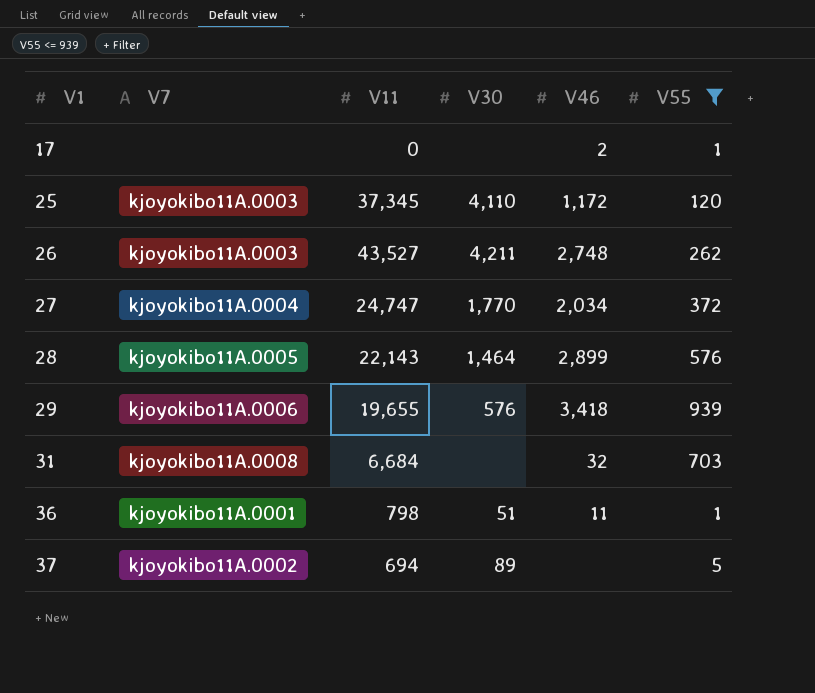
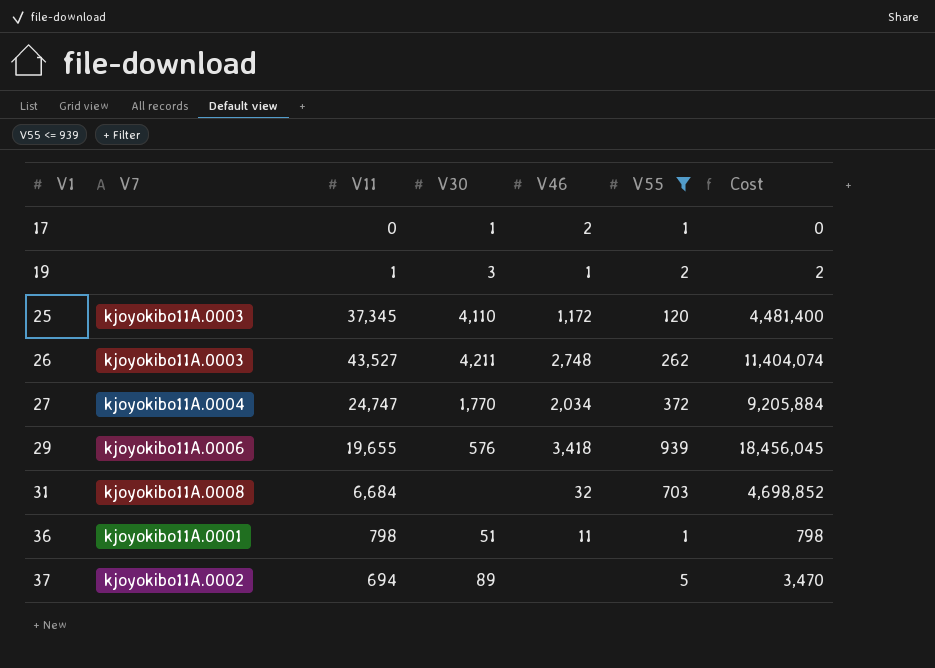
column Cost | formula: none -> [V11] * [V55]
row 28: kjoyokibo11A.0005 | 22,143 | 1,464 | 2,899 | 576 -> none
17 | V30: none -> 1
row 19: none -> none | 1 | 3 | 1 | 2 | 2

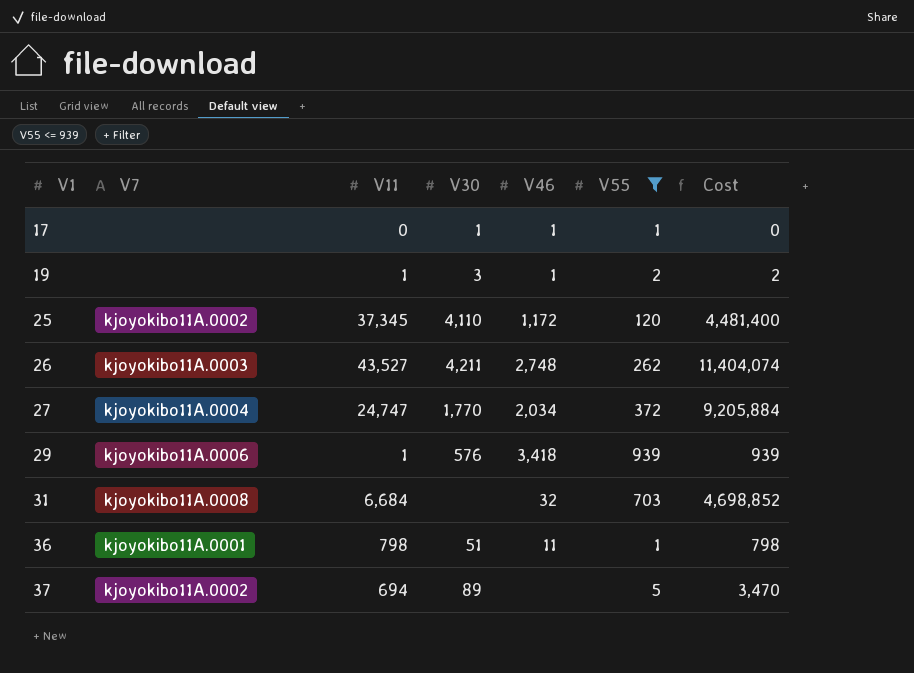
17 | V46: 2 -> 1
25 | V7: kjoyokibo11A.0003 -> kjoyokibo11A.0002
29 | V11: 19,655 -> 1
29 | Cost: 18,456,045 -> 939

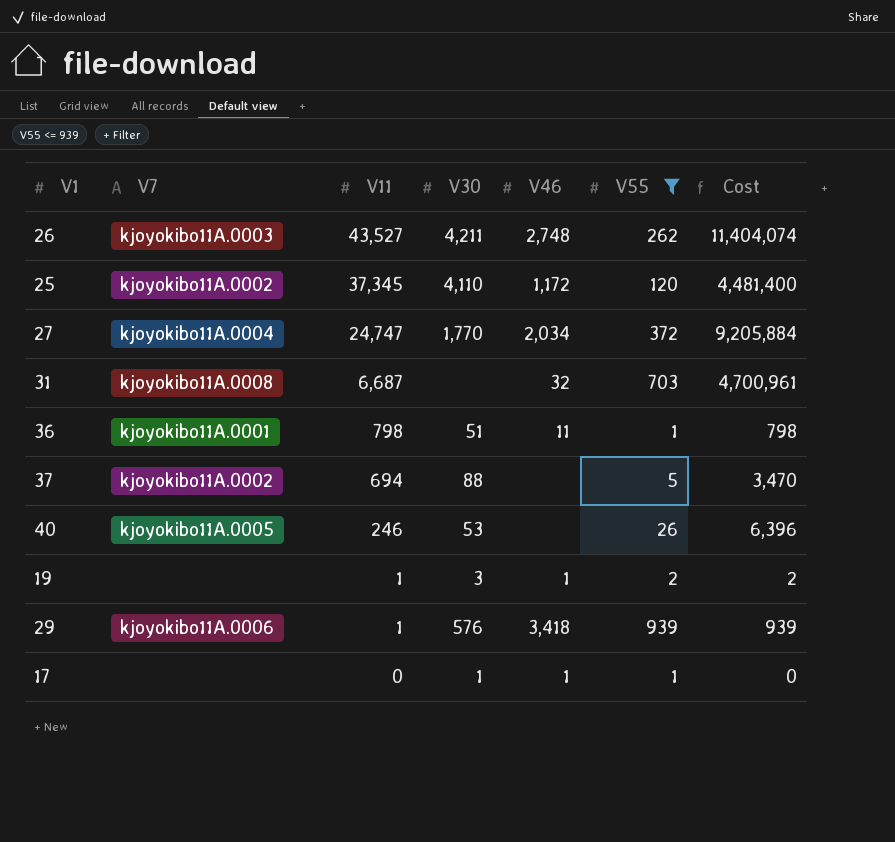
row order: V1 ascending -> V11 descending
31 | V11: 6,684 -> 6,687
31 | Cost: 4,698,852 -> 4,700,961
37 | V30: 89 -> 88
row 40: none -> kjoyokibo11A.0005 | 246 | 53 | none | 26 | 6,396

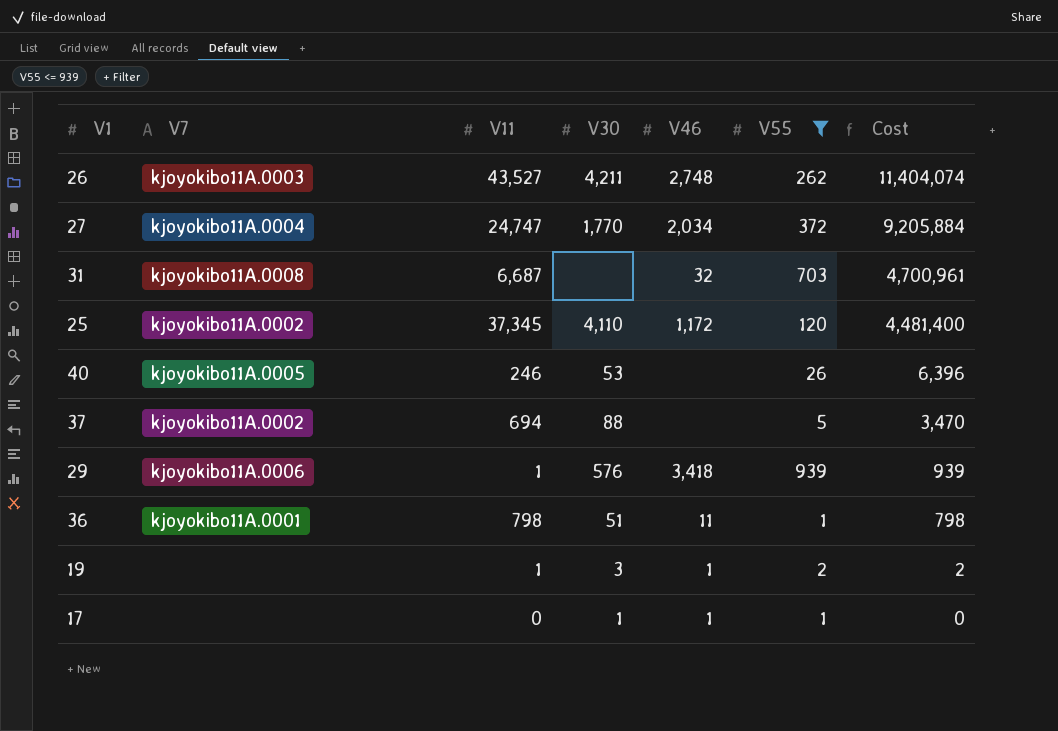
row order: V11 descending -> Cost descending

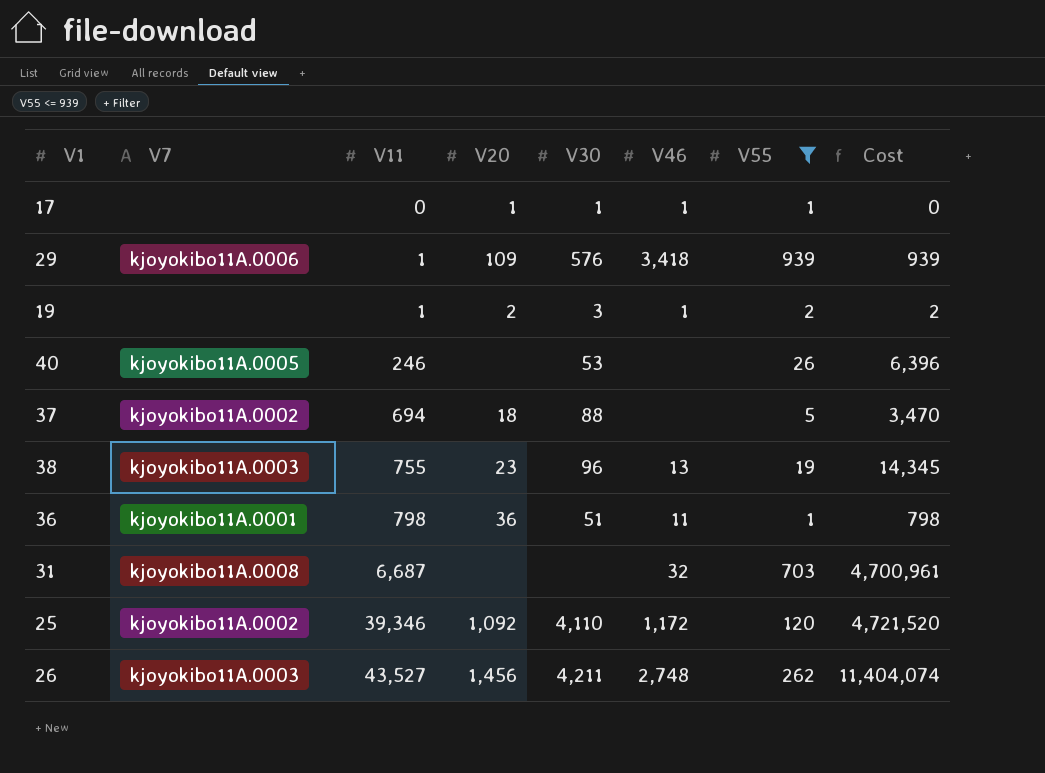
row order: Cost descending -> V11 ascending
column V20 | position: none -> 4
row 27: kjoyokibo11A.0004 | 24,747 | 1,770 | 2,034 | 372 | 9,205,884 -> none
row 38: none -> kjoyokibo11A.0003 | 755 | 23 | 96 | 13 | 19 | 14,345
25 | V11: 37,345 -> 39,346
25 | Cost: 4,481,400 -> 4,721,520

